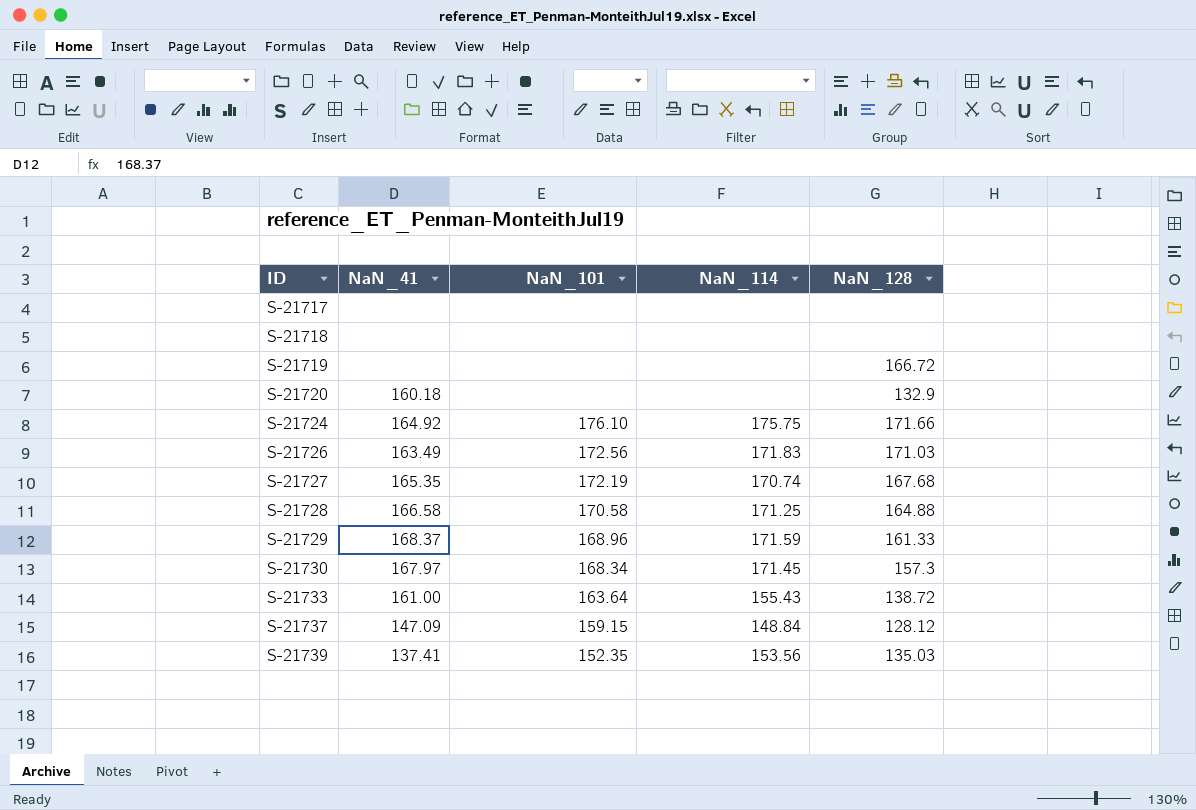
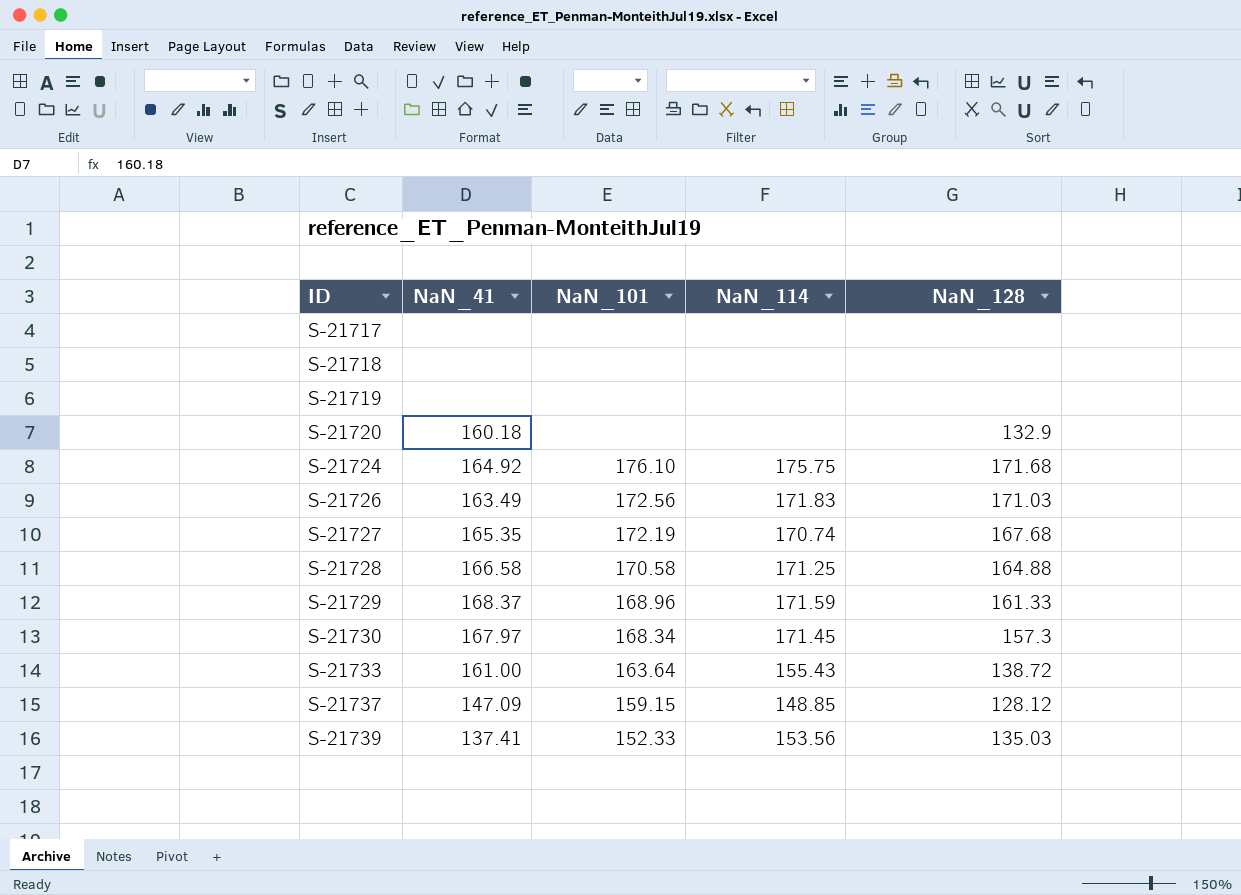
S-21719 | NaN_128: 166.72 -> none
S-21724 | NaN_128: 171.66 -> 171.68
S-21737 | NaN_114: 148.84 -> 148.85
S-21739 | NaN_101: 152.35 -> 152.33

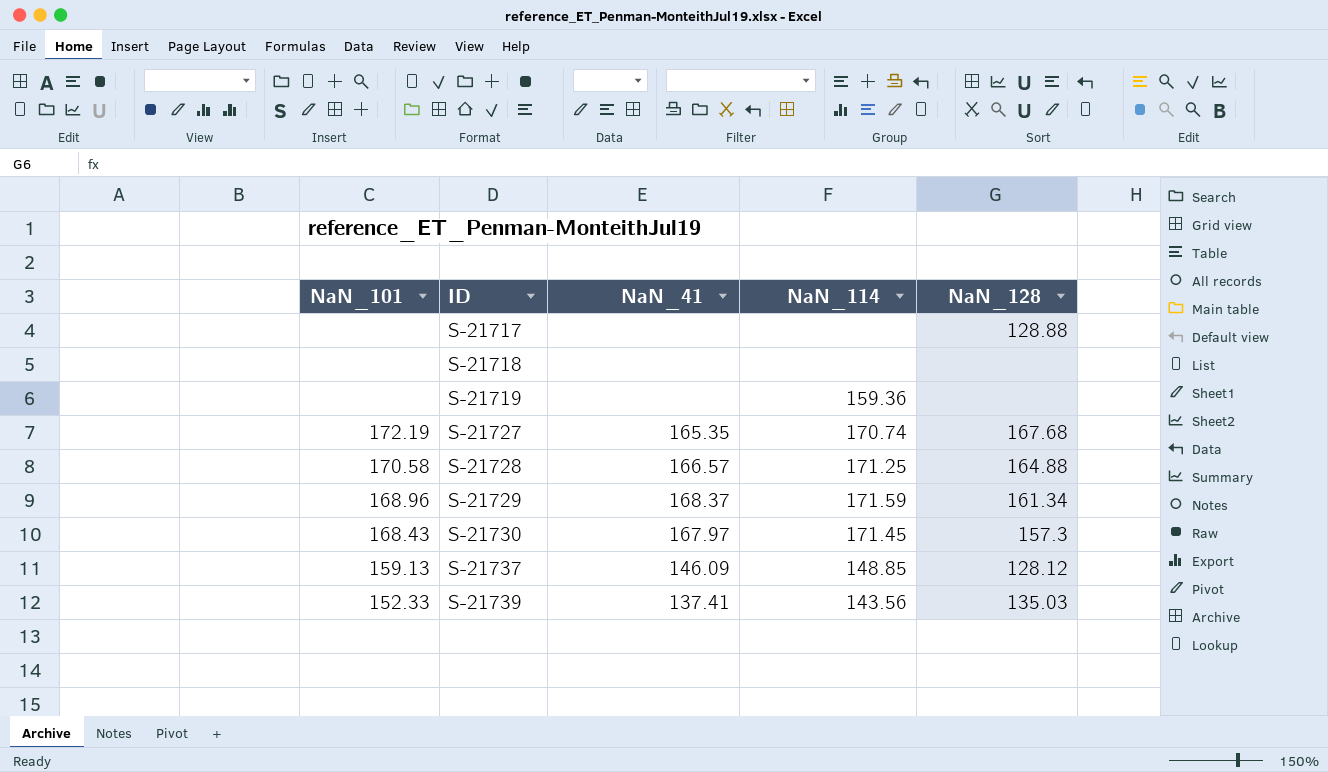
column NaN_101 | position: 3 -> 1
row S-21720: 160.18 | none | none | 132.9 -> none
row S-21724: 164.92 | 176.10 | 175.75 | 171.68 -> none
row S-21726: 163.49 | 172.56 | 171.83 | 171.03 -> none
row S-21733: 161.00 | 163.64 | 155.43 | 138.72 -> none
S-21717 | NaN_128: none -> 128.88
S-21719 | NaN_114: none -> 159.36
S-21728 | NaN_41: 166.58 -> 166.57
S-21729 | NaN_128: 161.33 -> 161.34
S-21730 | NaN_101: 168.34 -> 168.43
S-21737 | NaN_101: 159.15 -> 159.13
S-21737 | NaN_41: 147.09 -> 146.09
S-21739 | NaN_114: 153.56 -> 143.56

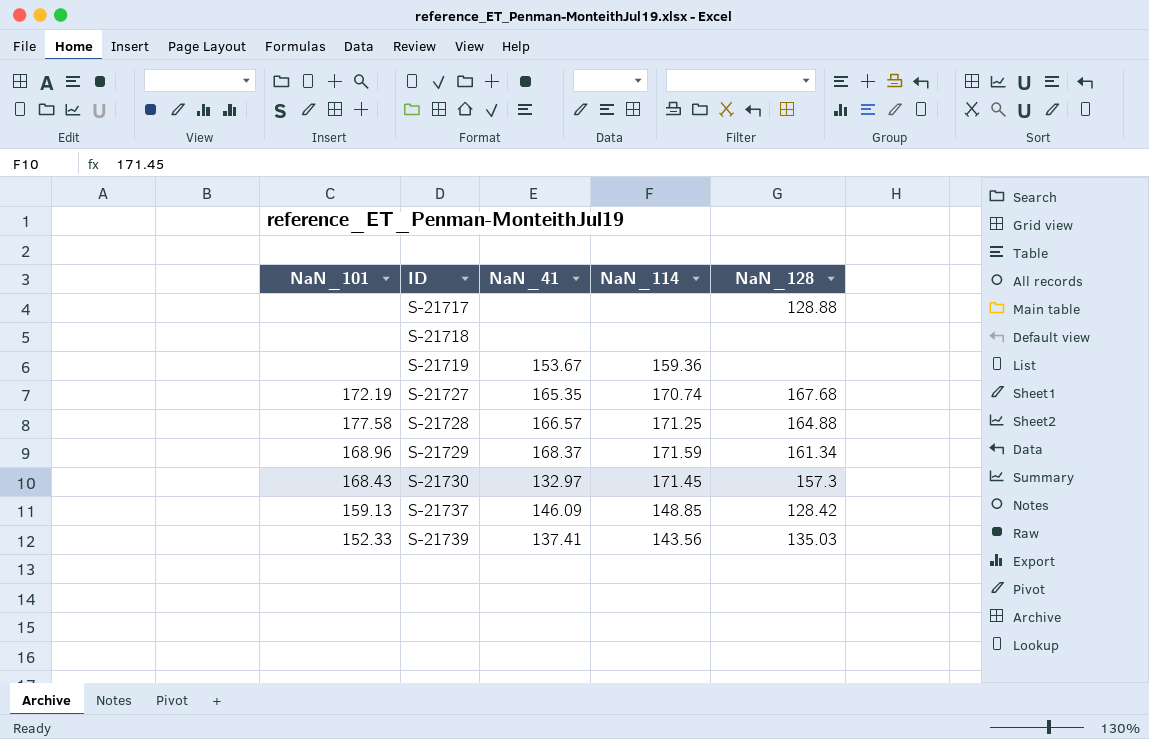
S-21719 | NaN_41: none -> 153.67
S-21728 | NaN_101: 170.58 -> 177.58
S-21730 | NaN_41: 167.97 -> 132.97
S-21737 | NaN_128: 128.12 -> 128.42

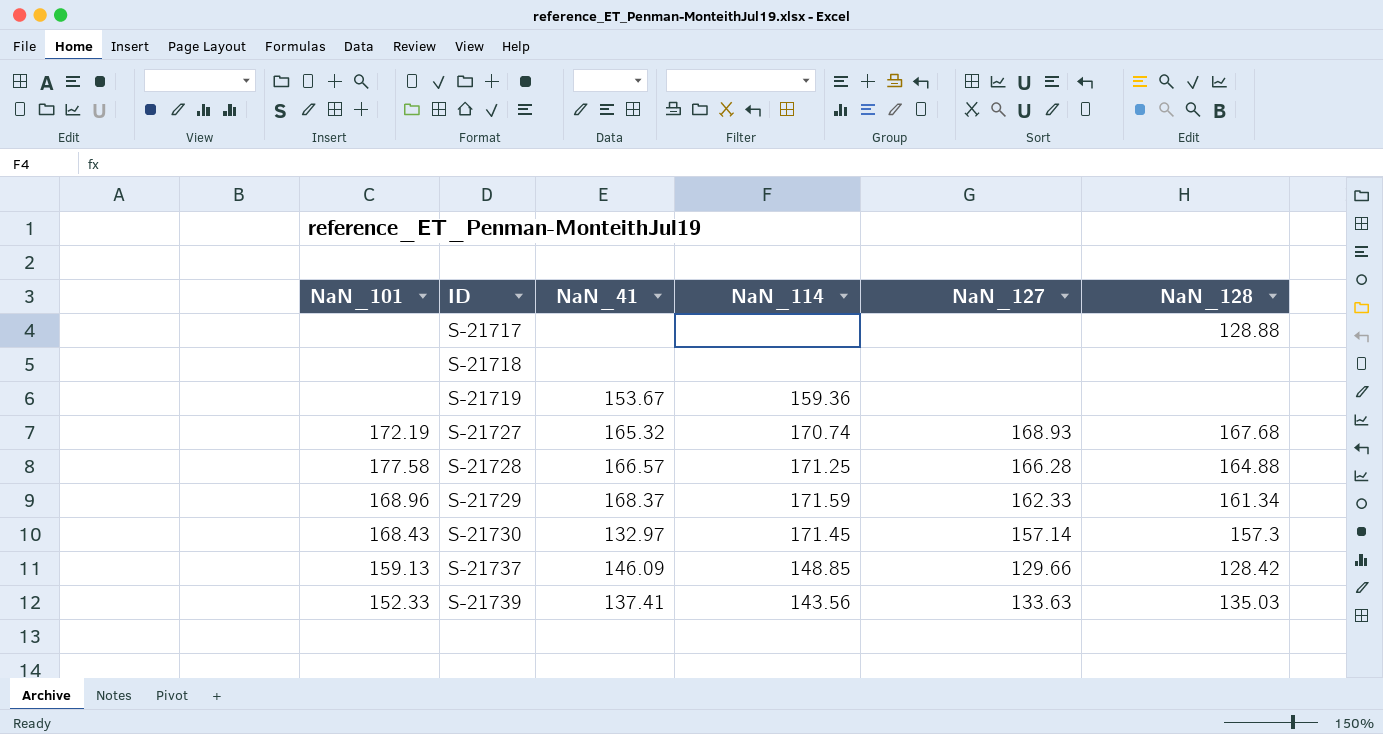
column NaN_127 | position: none -> 5
S-21727 | NaN_41: 165.35 -> 165.32

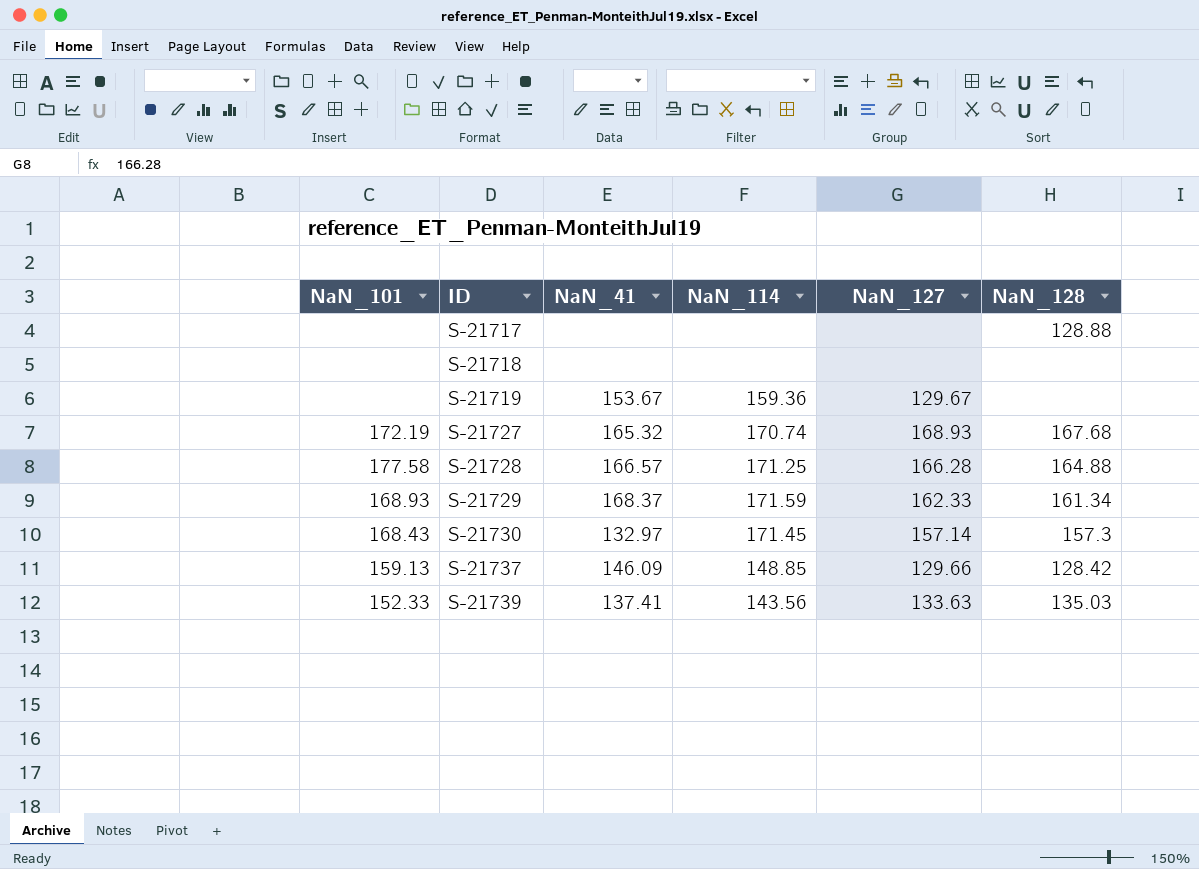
S-21719 | NaN_127: none -> 129.67
S-21729 | NaN_101: 168.96 -> 168.93

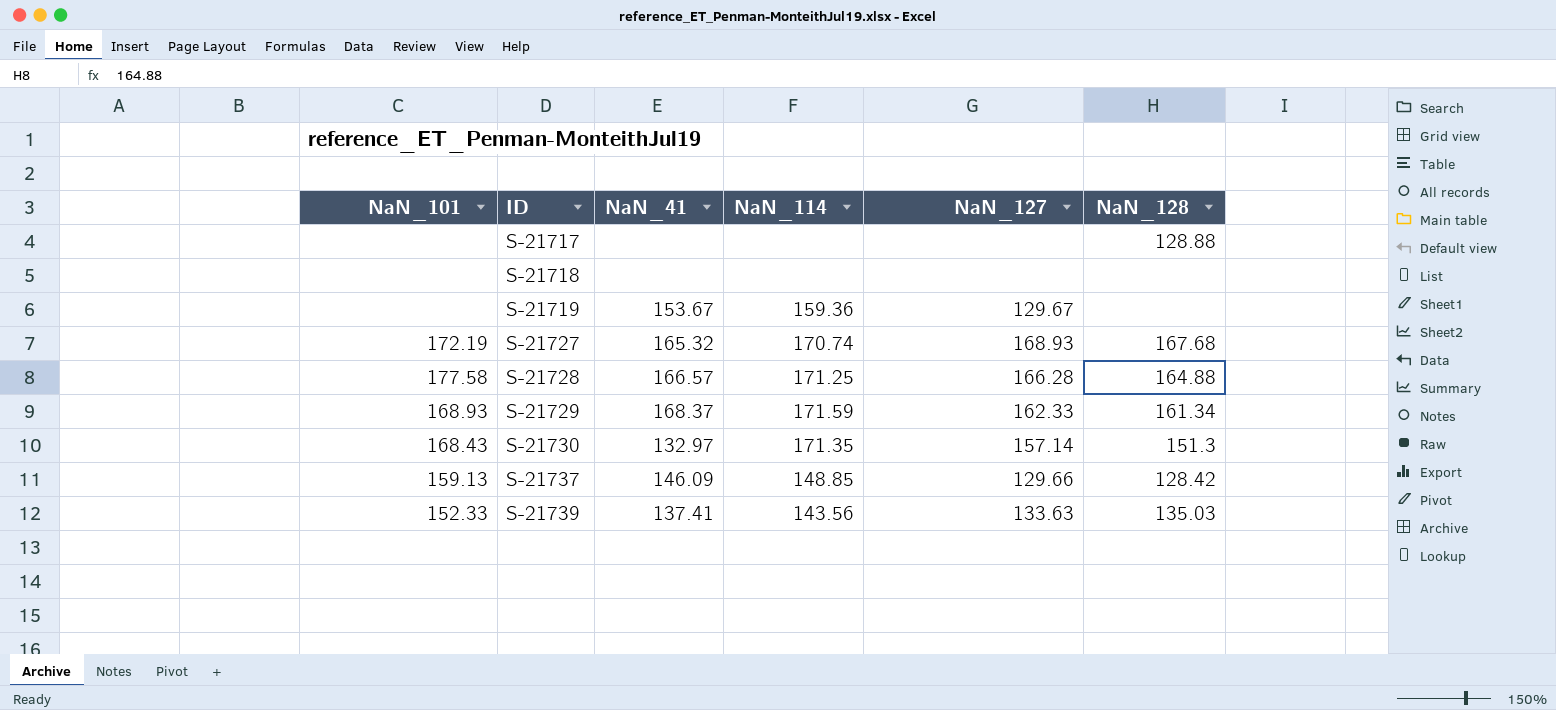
S-21730 | NaN_114: 171.45 -> 171.35
S-21730 | NaN_128: 157.3 -> 151.3

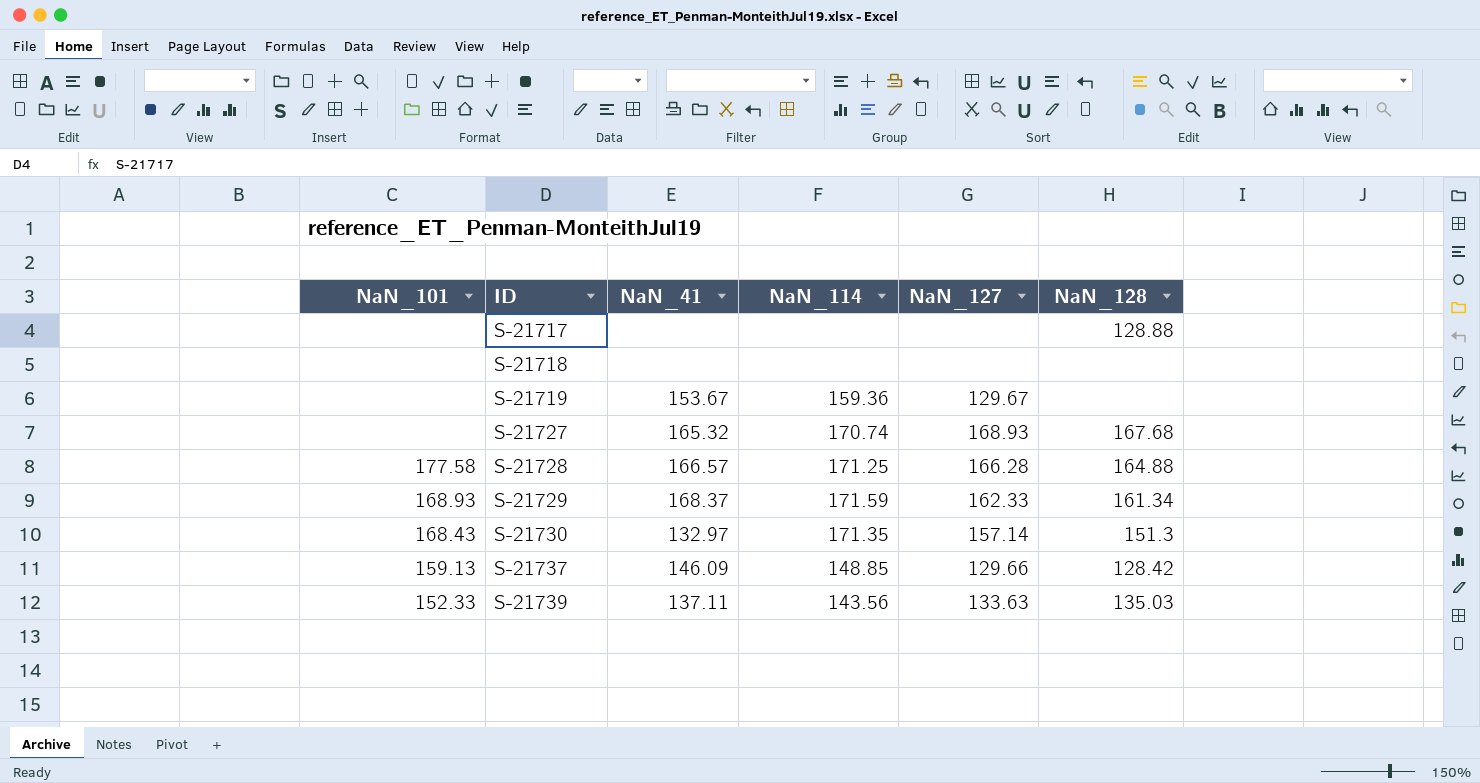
S-21727 | NaN_101: 172.19 -> none
S-21739 | NaN_41: 137.41 -> 137.11

